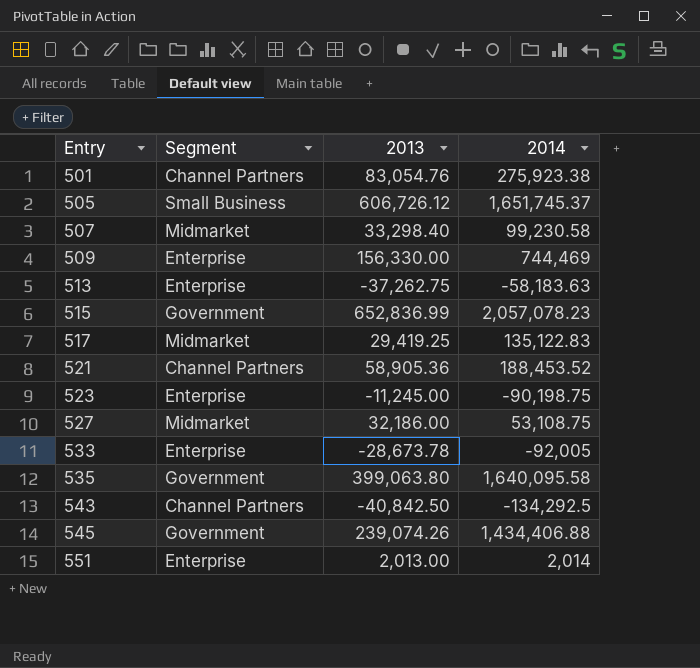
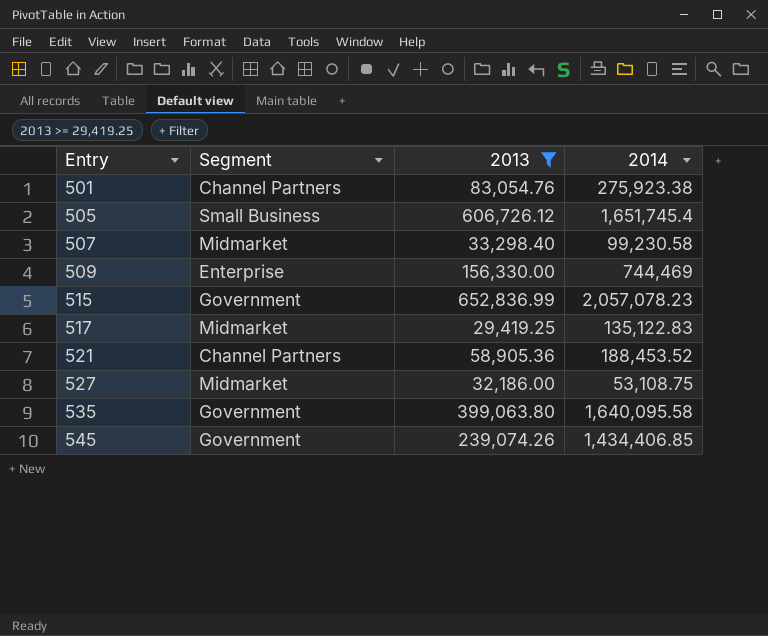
filter: none -> 2013 >= 29,419.25
505 | 2014: 1,651,745.37 -> 1,651,745.4
545 | 2014: 1,434,406.88 -> 1,434,406.85

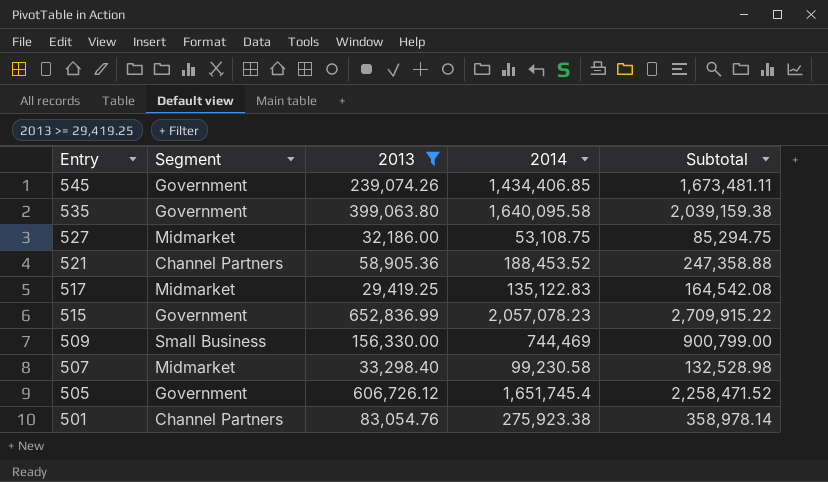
row order: Entry ascending -> Entry descending
column Subtotal | formula: none -> [2013] + [2014]
509 | Segment: Enterprise -> Small Business
505 | Segment: Small Business -> Government

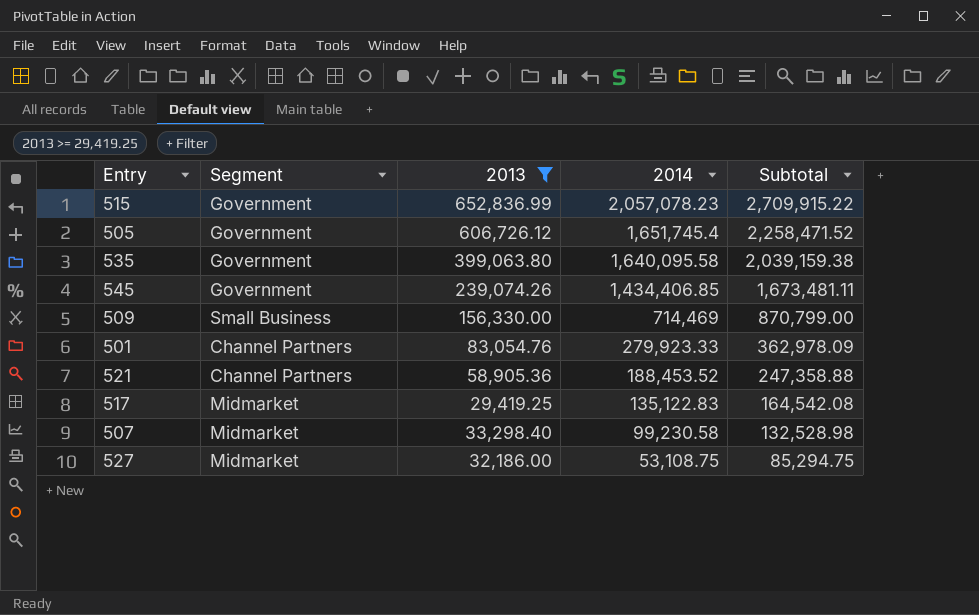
row order: Entry descending -> 2014 descending
509 | 2014: 744,469 -> 714,469
509 | Subtotal: 900,799.00 -> 870,799.00
501 | 2014: 275,923.38 -> 279,923.33
501 | Subtotal: 358,978.14 -> 362,978.09

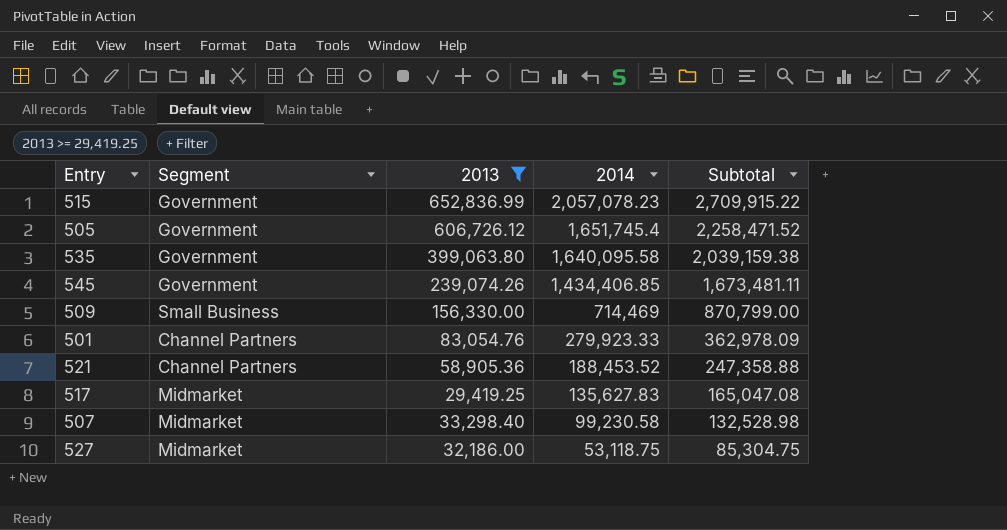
517 | 2014: 135,122.83 -> 135,627.83
517 | Subtotal: 164,542.08 -> 165,047.08
527 | 2014: 53,108.75 -> 53,118.75
527 | Subtotal: 85,294.75 -> 85,304.75

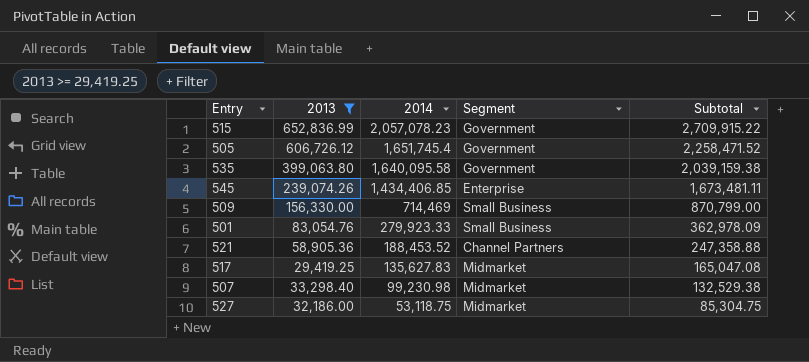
column Segment | position: 2 -> 4
545 | Segment: Government -> Enterprise
501 | Segment: Channel Partners -> Small Business
507 | 2014: 99,230.58 -> 99,230.98
507 | Subtotal: 132,528.98 -> 132,529.38

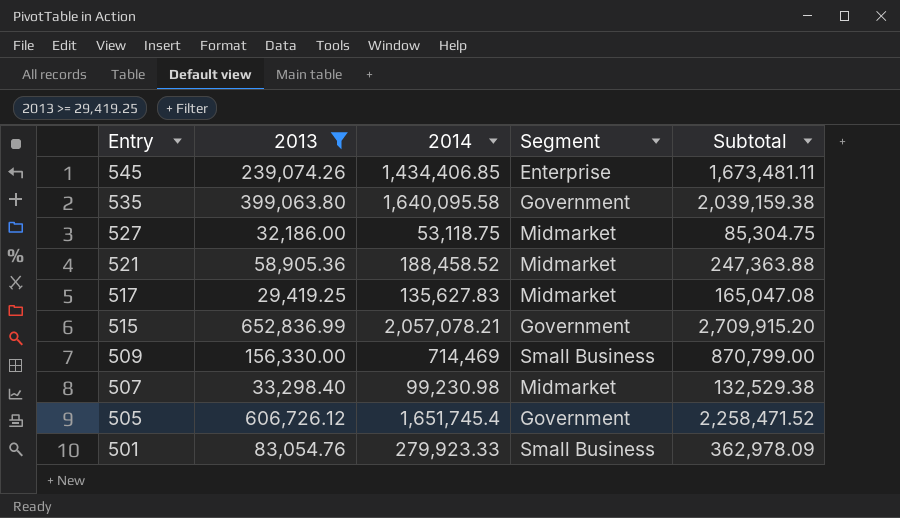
row order: 2014 descending -> Entry descending
521 | 2014: 188,453.52 -> 188,458.52
521 | Segment: Channel Partners -> Midmarket
521 | Subtotal: 247,358.88 -> 247,363.88
515 | 2014: 2,057,078.23 -> 2,057,078.21
515 | Subtotal: 2,709,915.22 -> 2,709,915.20

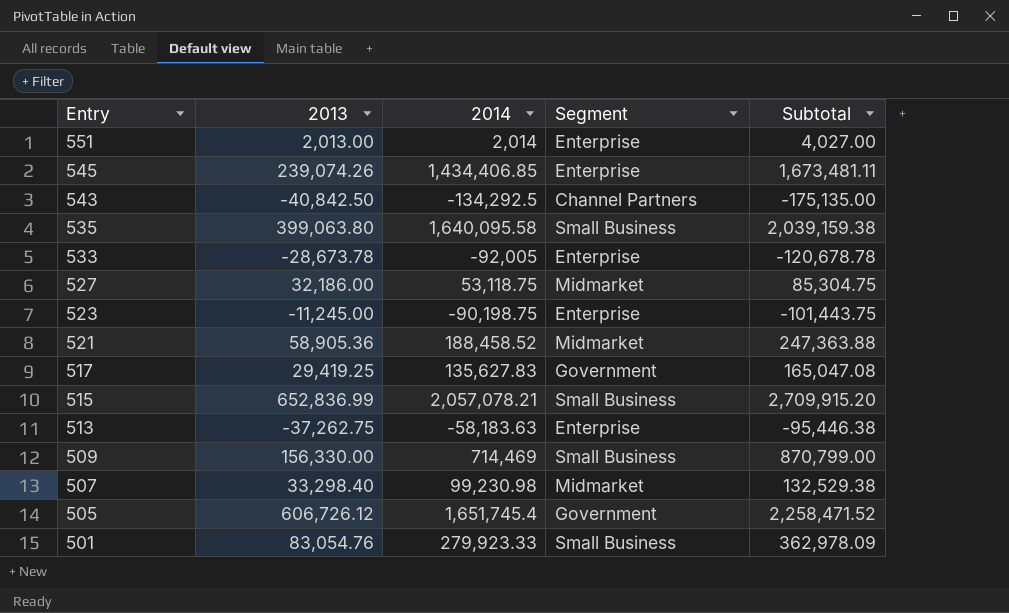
filter: 2013 >= 29,419.25 -> none
535 | Segment: Government -> Small Business
517 | Segment: Midmarket -> Government
515 | Segment: Government -> Small Business

